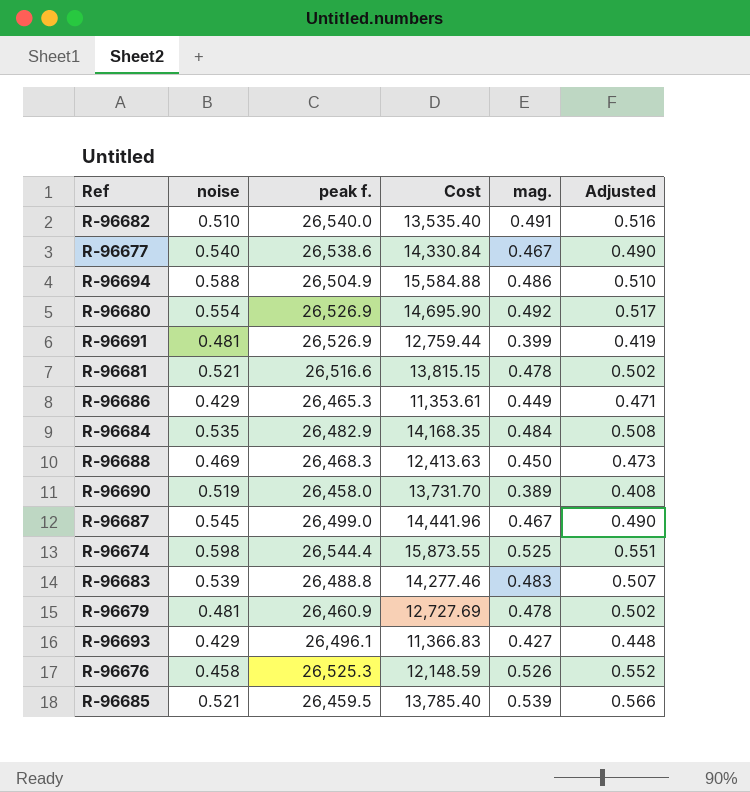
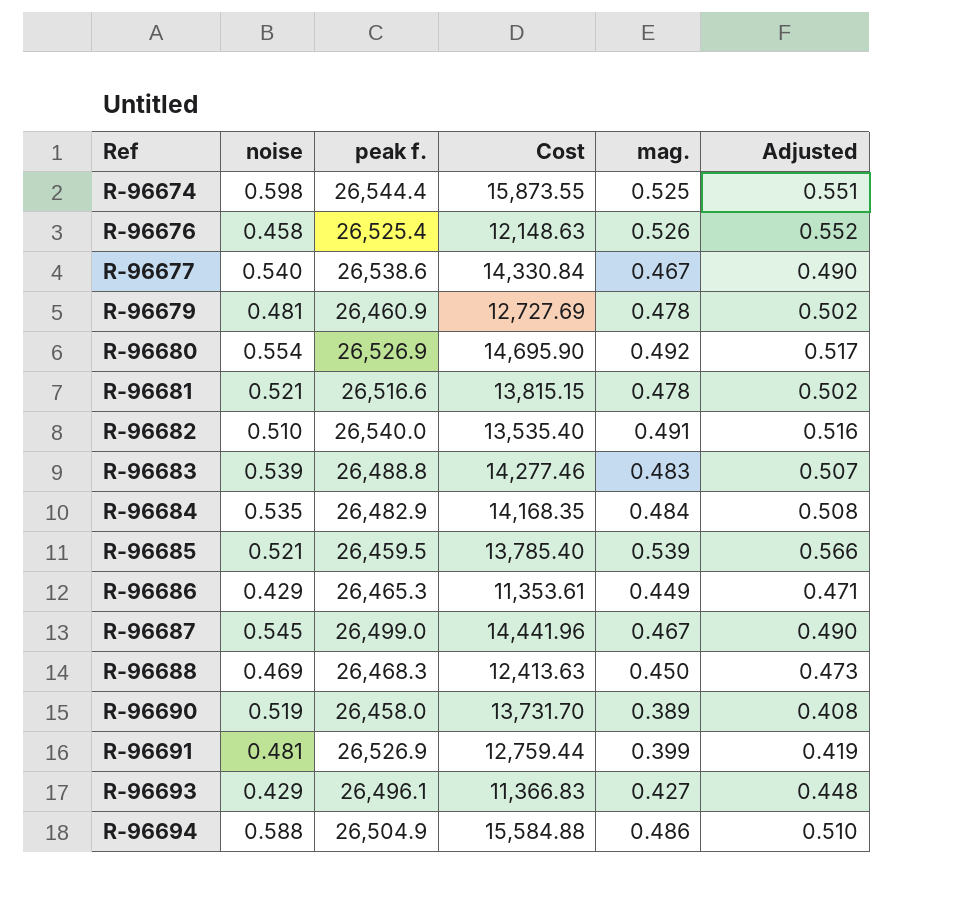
row order: none -> Ref ascending
R-96676 | peak f.: 26,525.3 -> 26,525.4
R-96676 | Cost: 12,148.59 -> 12,148.63

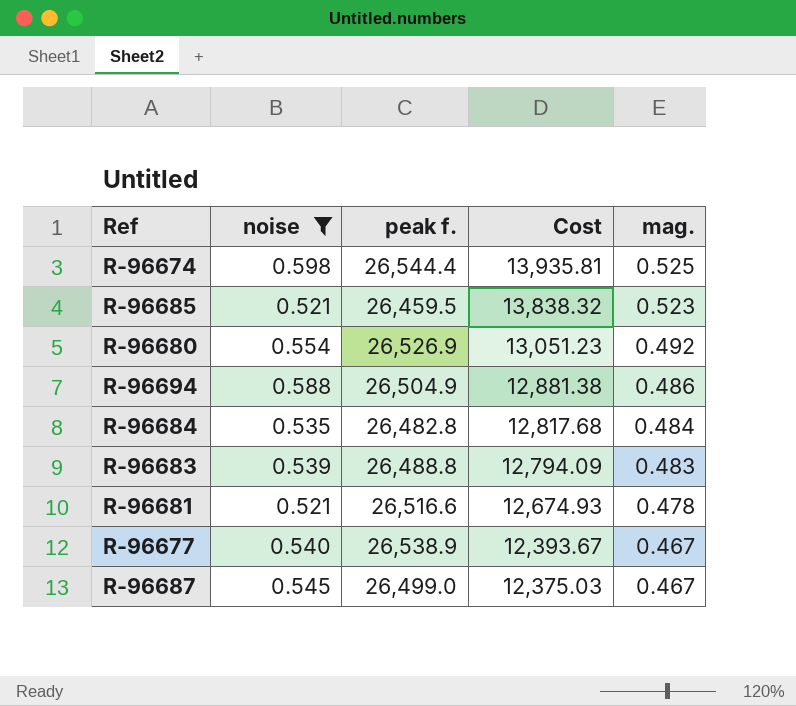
filter: none -> noise >= 0.521
row order: Ref ascending -> Cost descending
column Adjusted | formula: [mag.] * 1.05 -> none
column Cost | formula: [noise] * [peak f.] -> [peak f.] * [mag.]
R-96685 | mag.: 0.539 -> 0.523
R-96684 | peak f.: 26,482.9 -> 26,482.8
R-96677 | peak f.: 26,538.6 -> 26,538.9

